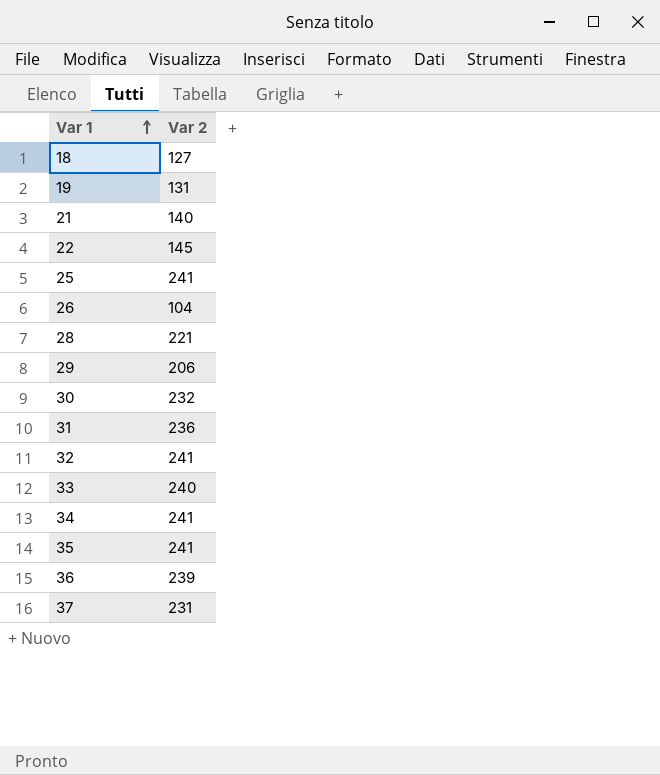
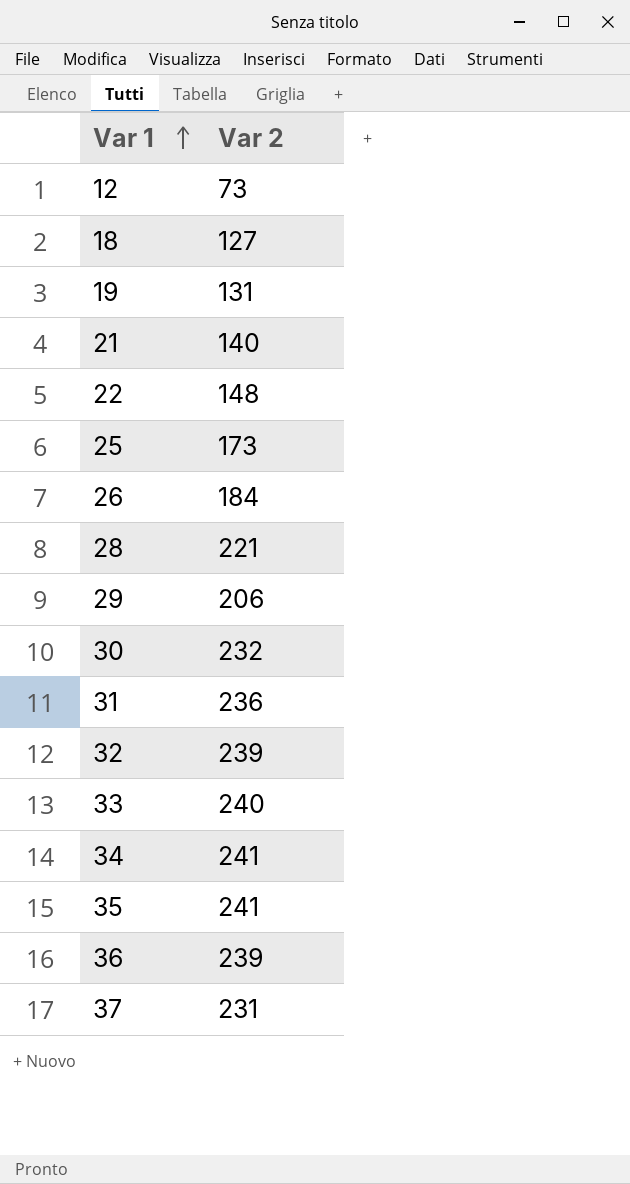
row 12: none -> 73
22 | Var 2: 145 -> 148
25 | Var 2: 241 -> 173
26 | Var 2: 104 -> 184
32 | Var 2: 241 -> 239

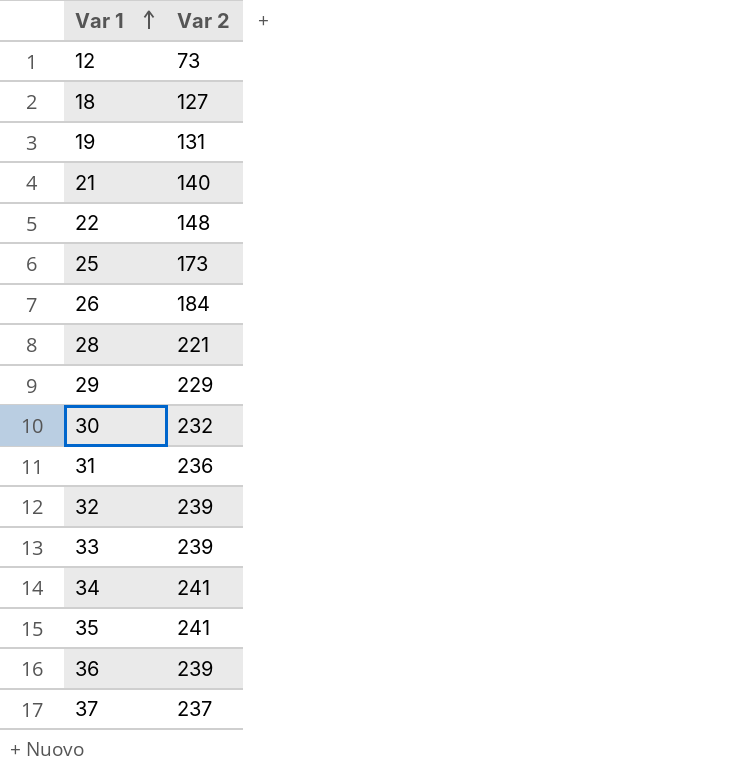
29 | Var 2: 206 -> 229
33 | Var 2: 240 -> 239
37 | Var 2: 231 -> 237

